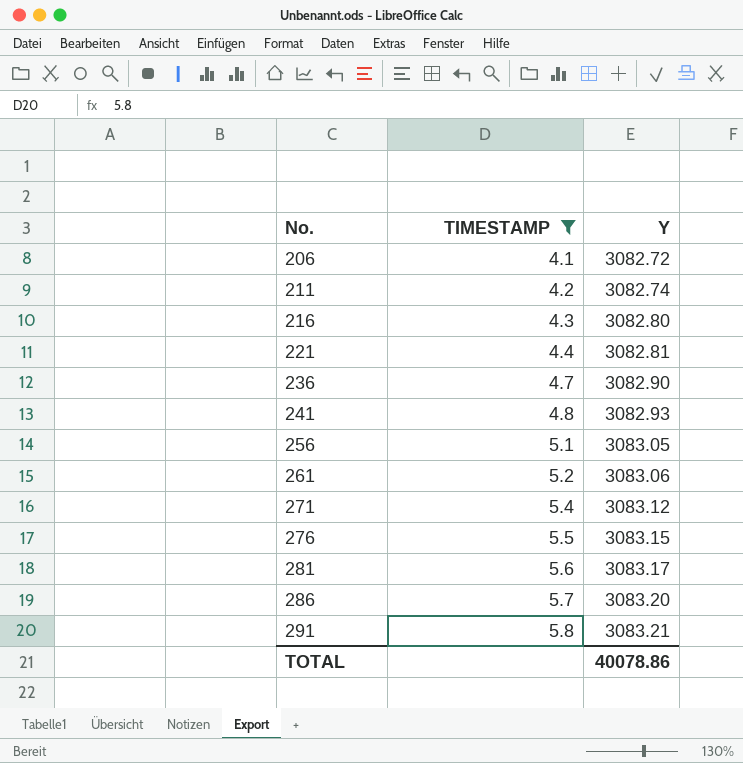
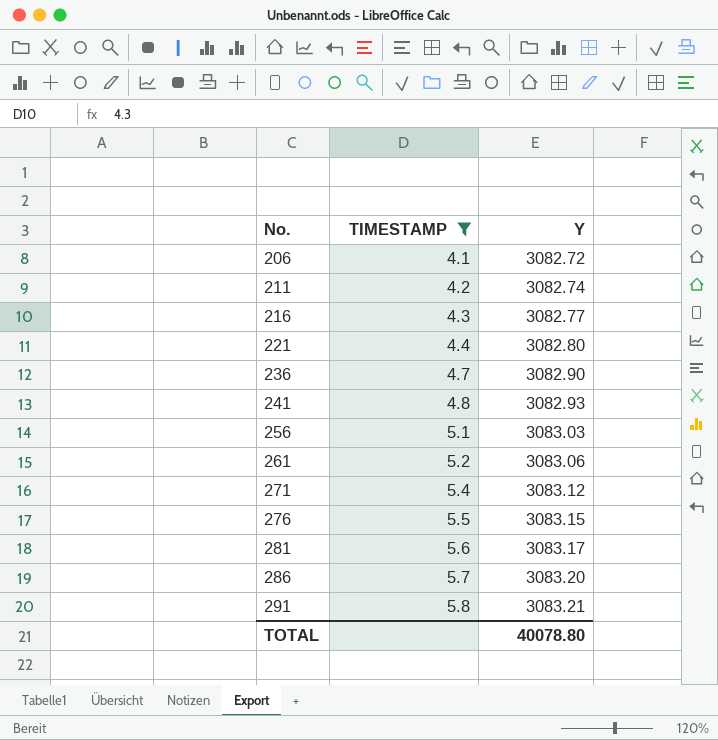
216 | Y: 3082.80 -> 3082.77
221 | Y: 3082.81 -> 3082.80
256 | Y: 3083.05 -> 3083.03
TOTAL | Y: 40078.86 -> 40078.80

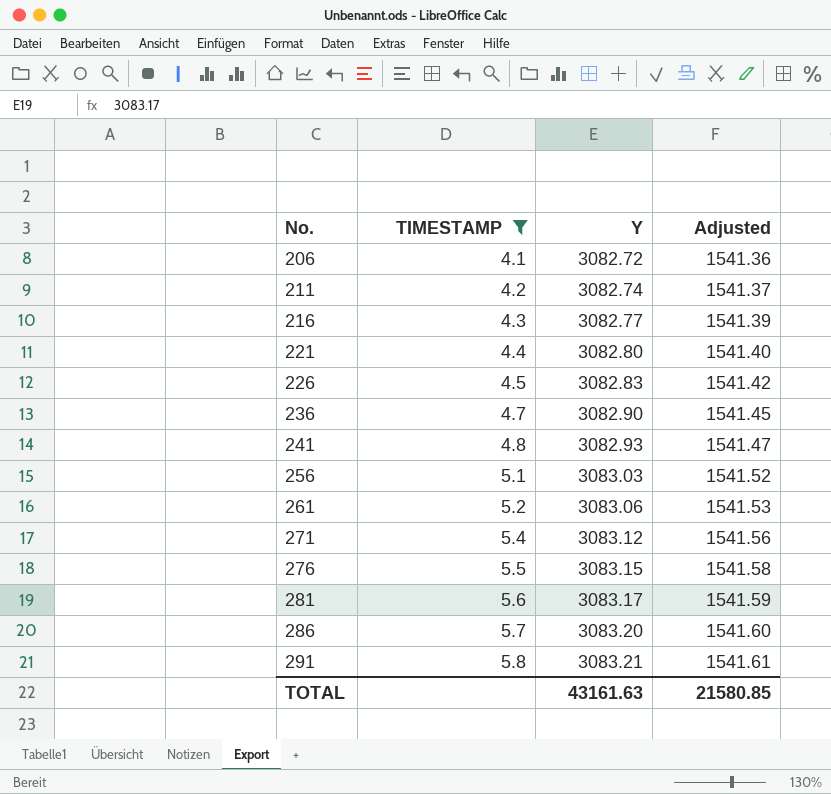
column Adjusted | formula: none -> [Y] * 0.5
row 226: none -> 4.5 | 3082.83 | 1541.42
TOTAL | Y: 40078.80 -> 43161.63

